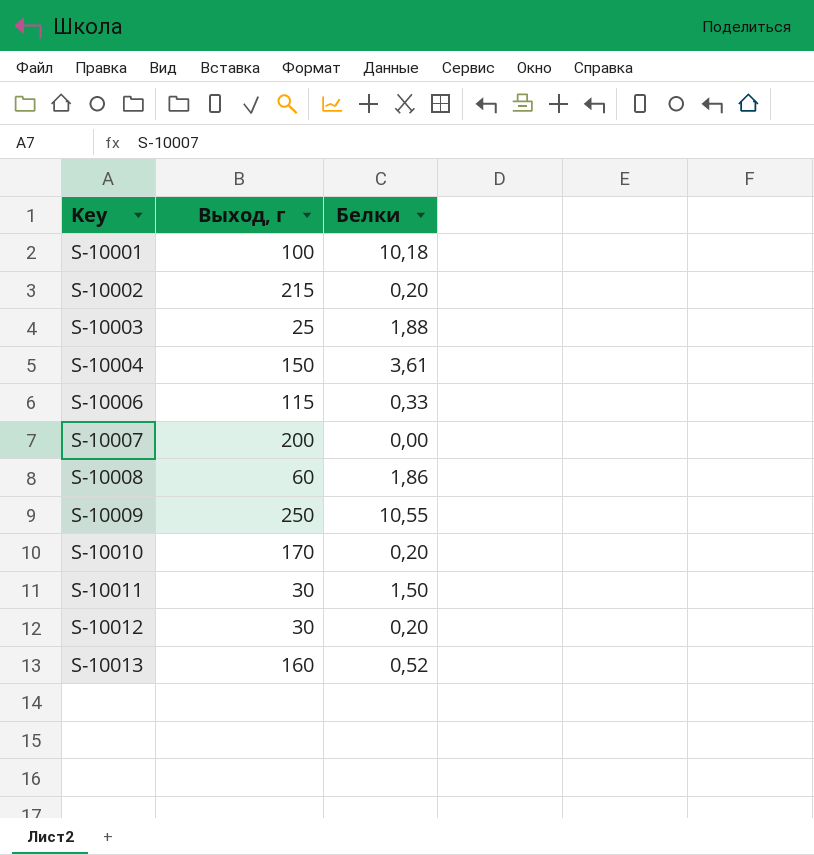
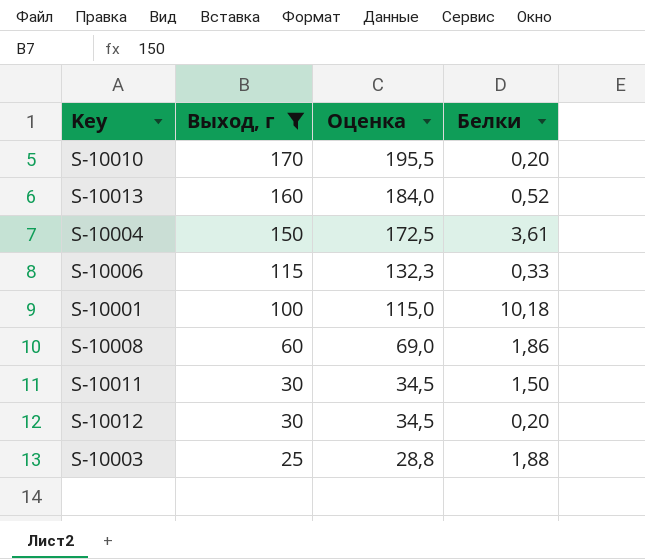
filter: none -> Выход, г <= 170
row order: Key ascending -> Выход, г descending
column Оценка | formula: none -> [Выход, г] * 1,15

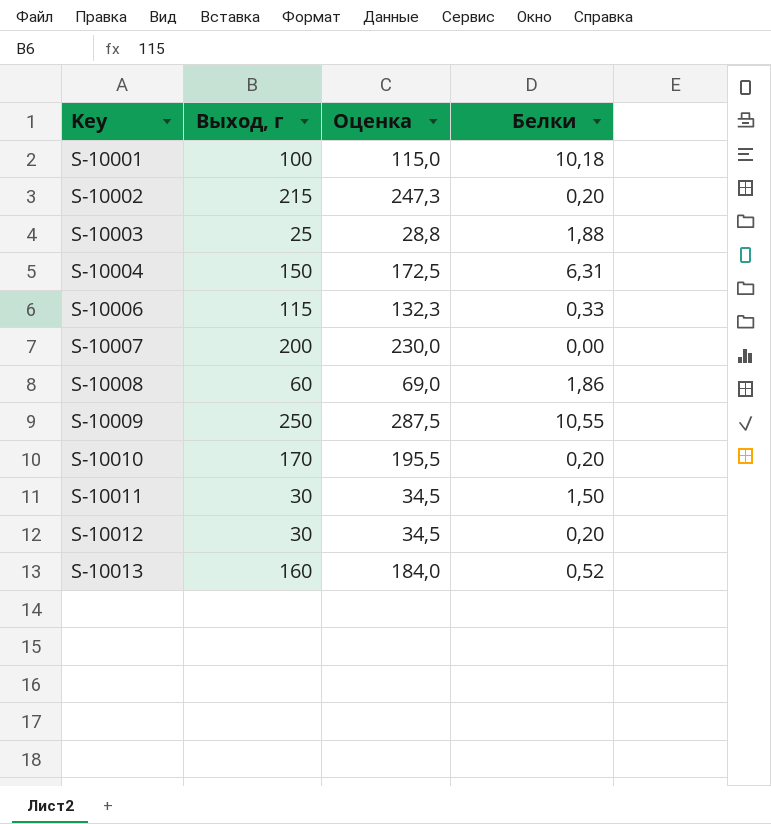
filter: Выход, г <= 170 -> none
row order: Выход, г descending -> Key ascending
S-10004 | Белки: 3,61 -> 6,31

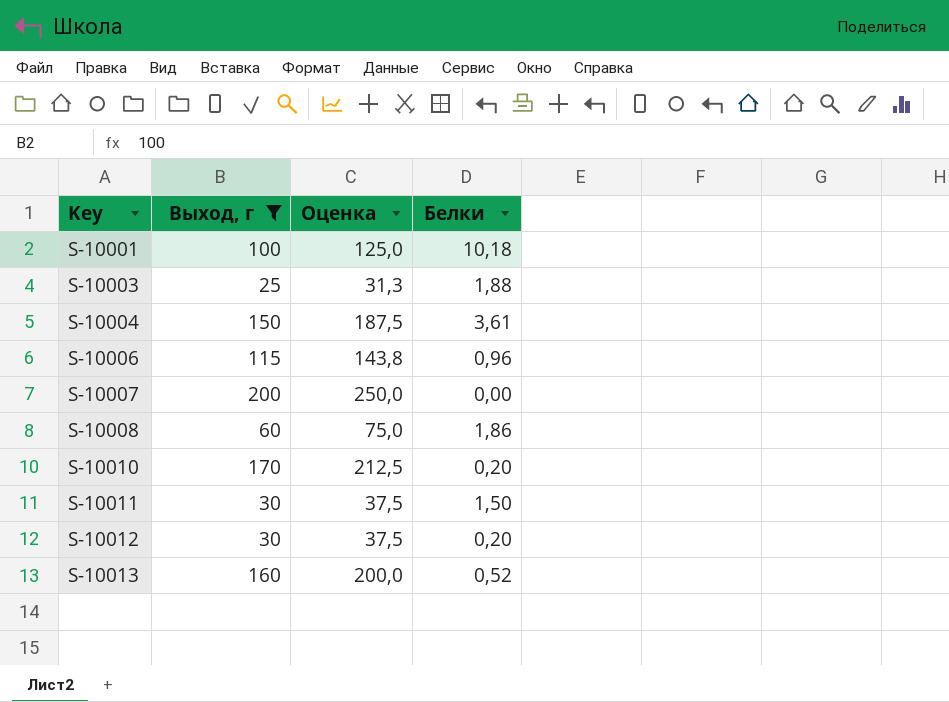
filter: none -> Выход, г <= 200
column Оценка | formula: [Выход, г] * 1,15 -> [Выход, г] * 1,25
S-10004 | Белки: 6,31 -> 3,61
S-10006 | Белки: 0,33 -> 0,96

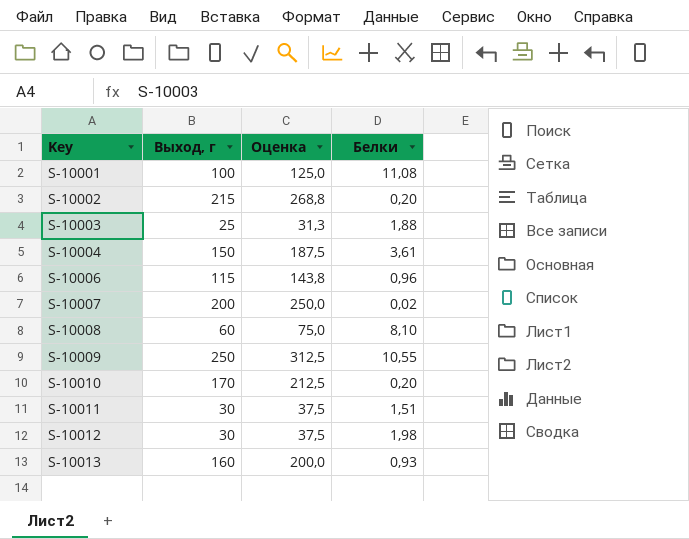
filter: Выход, г <= 200 -> none
S-10001 | Белки: 10,18 -> 11,08
S-10007 | Белки: 0,00 -> 0,02
S-10008 | Белки: 1,86 -> 8,10
S-10011 | Белки: 1,50 -> 1,51
S-10012 | Белки: 0,20 -> 1,98
S-10013 | Белки: 0,52 -> 0,93

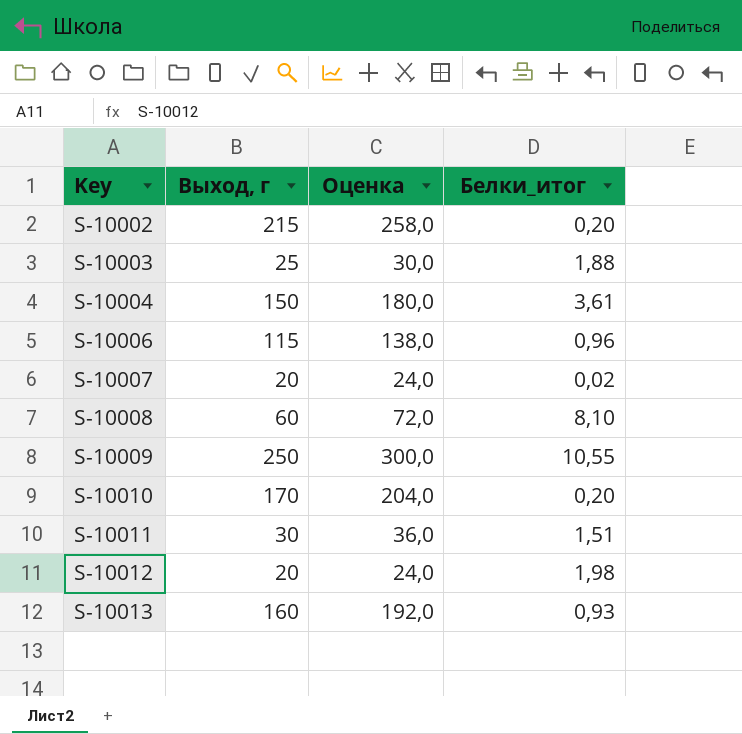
column Оценка | formula: [Выход, г] * 1,25 -> [Выход, г] * 1,2
column name: Белки -> Белки_итог
row S-10001: 100 | 125,0 | 11,08 -> none
S-10007 | Выход, г: 200 -> 20
S-10012 | Выход, г: 30 -> 20

